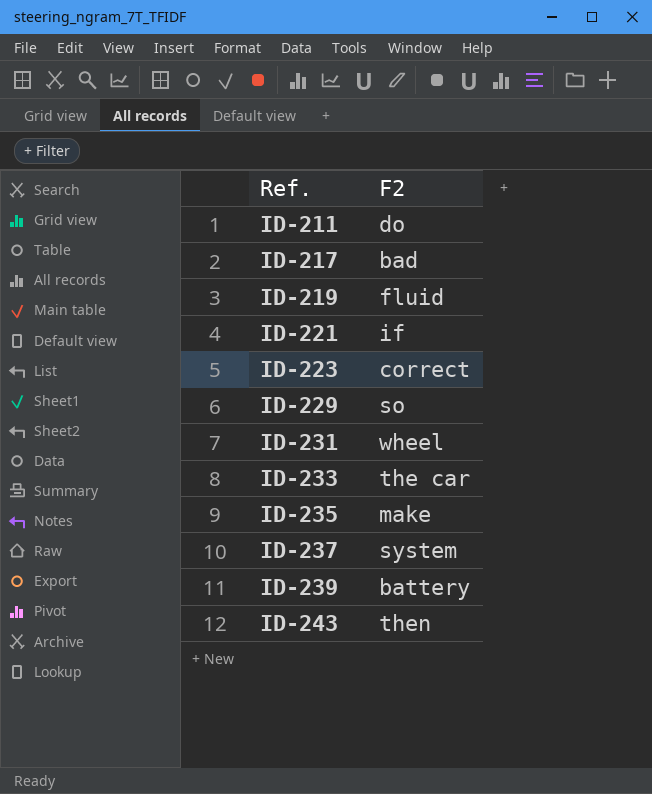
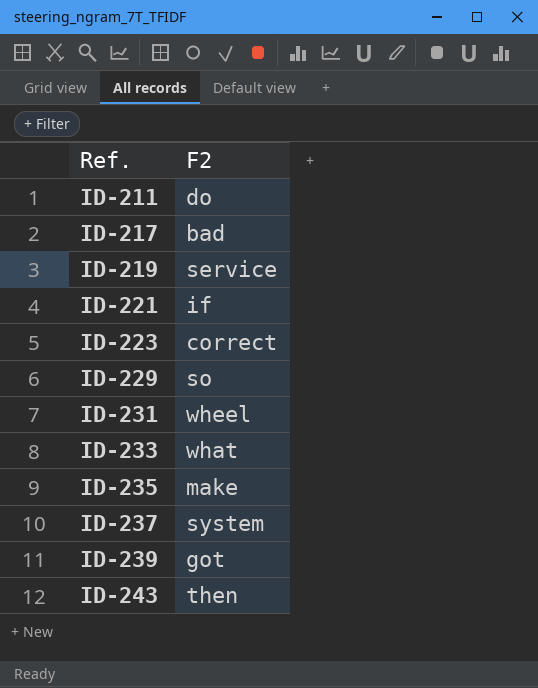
ID-219 | F2: fluid -> service
ID-233 | F2: the car -> what
ID-239 | F2: battery -> got

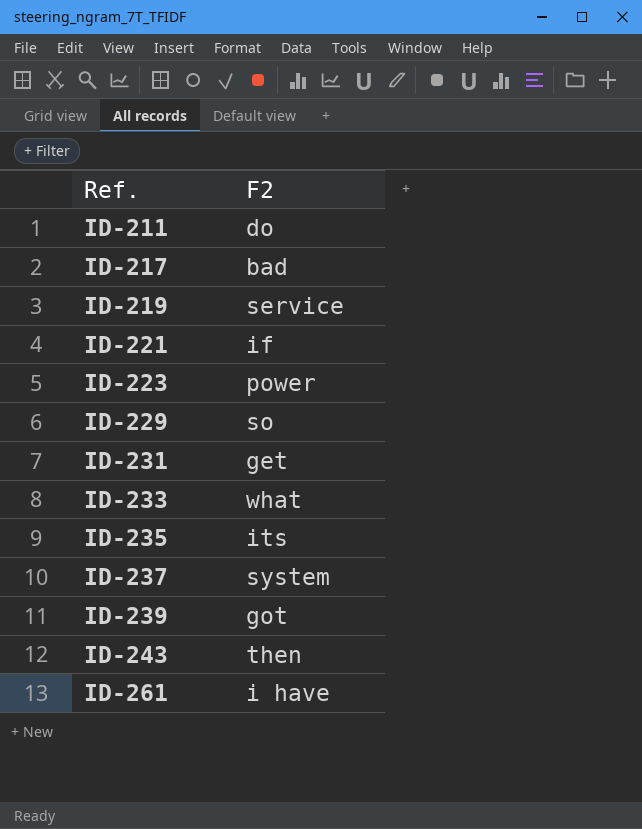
ID-223 | F2: correct -> power
ID-231 | F2: wheel -> get
ID-235 | F2: make -> its
row ID-261: none -> i have

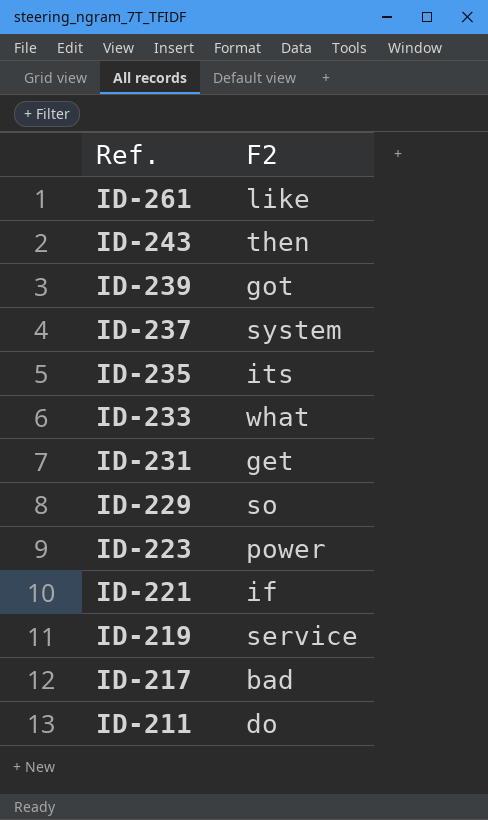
row order: Ref. ascending -> Ref. descending
ID-261 | F2: i have -> like

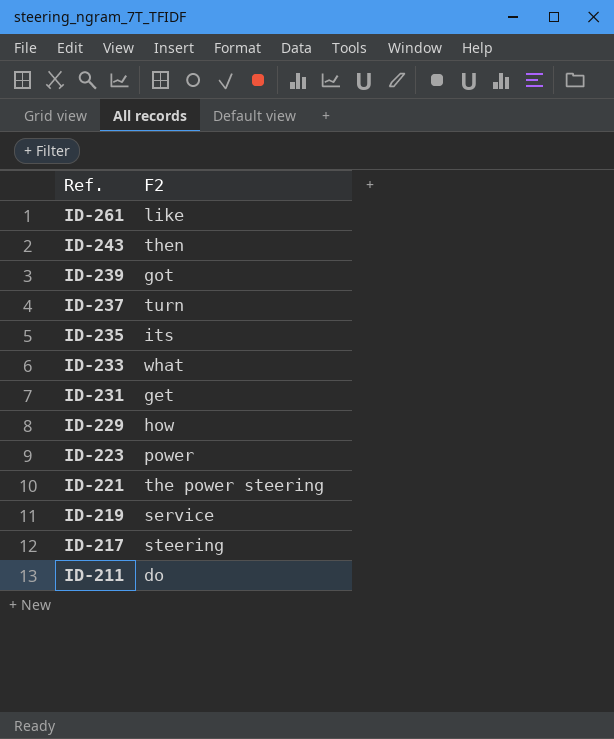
ID-237 | F2: system -> turn
ID-229 | F2: so -> how
ID-221 | F2: if -> the power steering
ID-217 | F2: bad -> steering

